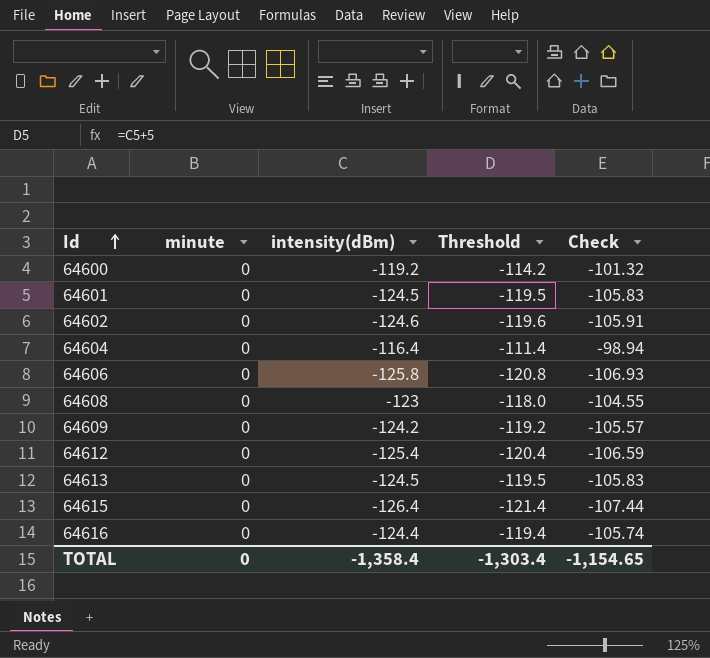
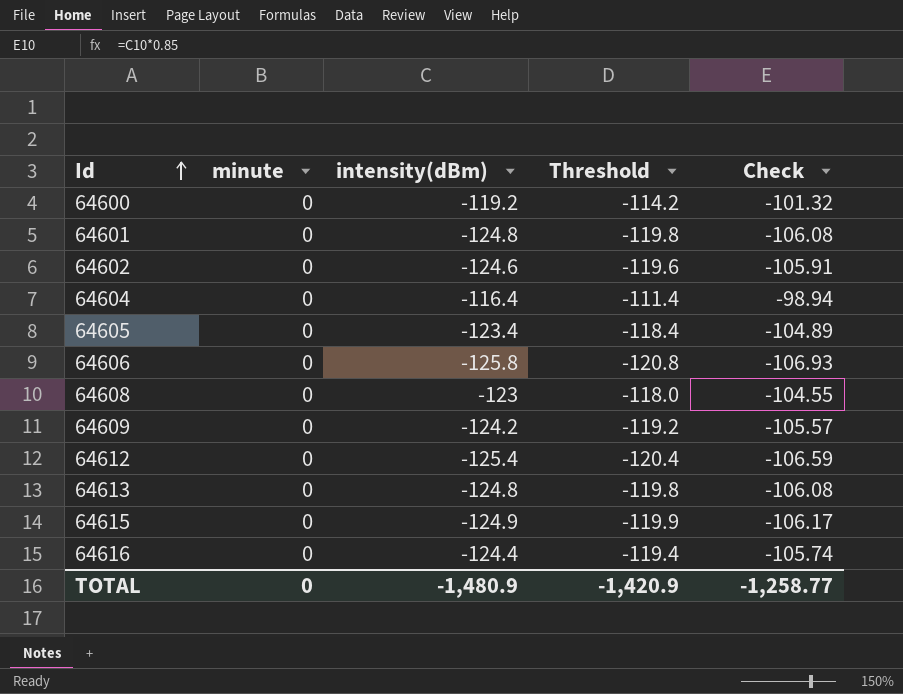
64601 | intensity(dBm): -124.5 -> -124.8
64601 | Threshold: -119.5 -> -119.8
64601 | Check: -105.83 -> -106.08
row 64605: none -> 0 | -123.4 | -118.4 | -104.89
64613 | intensity(dBm): -124.5 -> -124.8
64613 | Threshold: -119.5 -> -119.8
64613 | Check: -105.83 -> -106.08
64615 | intensity(dBm): -126.4 -> -124.9
64615 | Threshold: -121.4 -> -119.9
64615 | Check: -107.44 -> -106.17
TOTAL | intensity(dBm): -1,358.4 -> -1,480.9
TOTAL | Threshold: -1,303.4 -> -1,420.9
TOTAL | Check: -1,154.65 -> -1,258.77

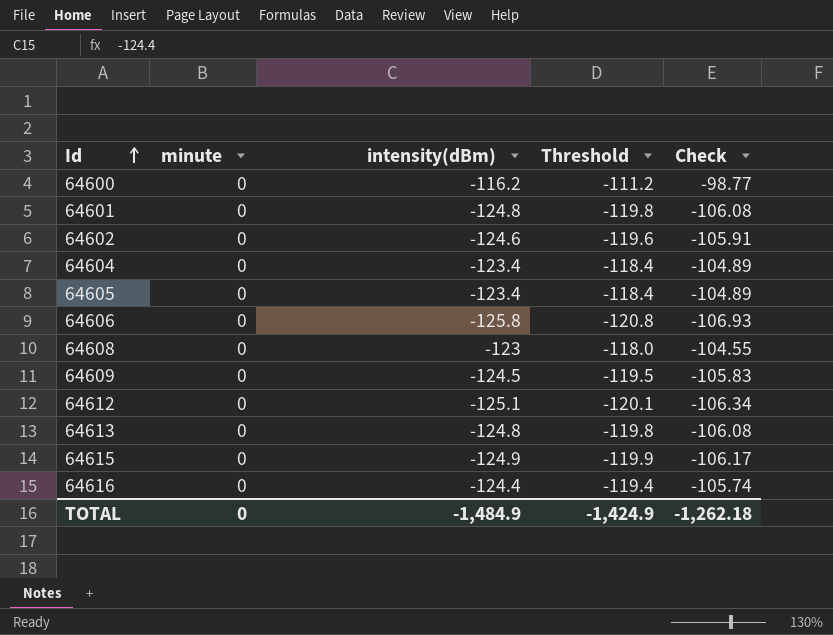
64600 | intensity(dBm): -119.2 -> -116.2
64600 | Threshold: -114.2 -> -111.2
64600 | Check: -101.32 -> -98.77
64604 | intensity(dBm): -116.4 -> -123.4
64604 | Threshold: -111.4 -> -118.4
64604 | Check: -98.94 -> -104.89
64609 | intensity(dBm): -124.2 -> -124.5
64609 | Threshold: -119.2 -> -119.5
64609 | Check: -105.57 -> -105.83
64612 | intensity(dBm): -125.4 -> -125.1
64612 | Threshold: -120.4 -> -120.1
64612 | Check: -106.59 -> -106.34
TOTAL | intensity(dBm): -1,480.9 -> -1,484.9
TOTAL | Threshold: -1,420.9 -> -1,424.9
TOTAL | Check: -1,258.77 -> -1,262.18

